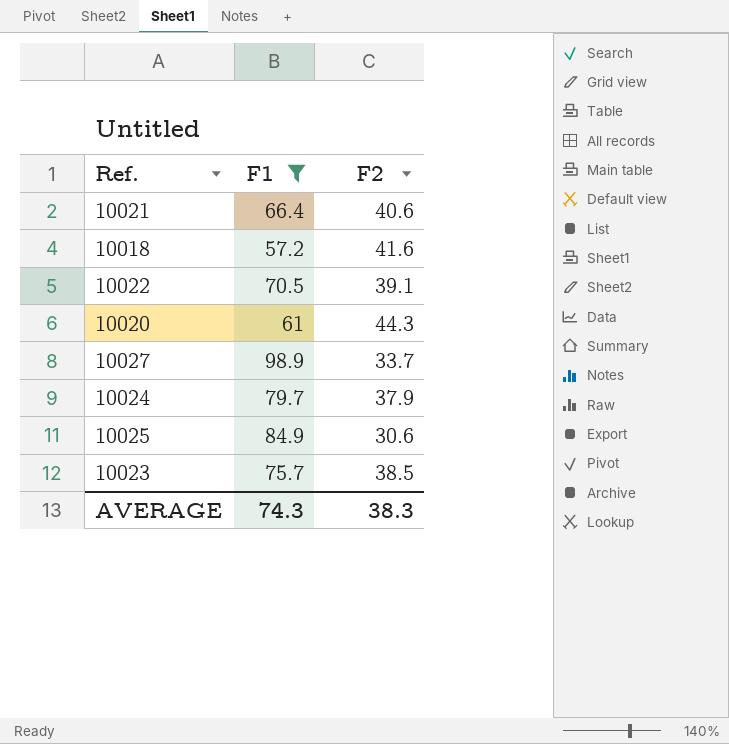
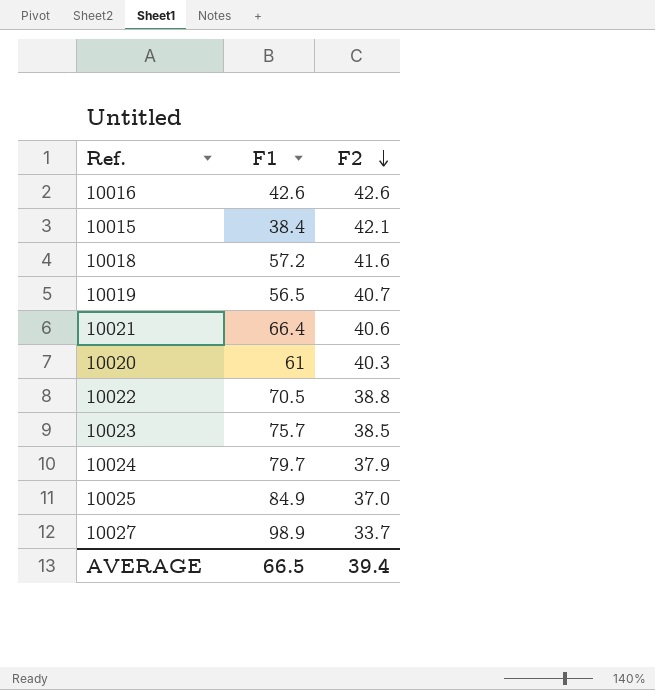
filter: F1 >= 57.2 -> none
row order: none -> F2 descending
10020 | F2: 44.3 -> 40.3
10022 | F2: 39.1 -> 38.8
10025 | F2: 30.6 -> 37.0
AVERAGE | F1: 74.3 -> 66.5
AVERAGE | F2: 38.3 -> 39.4

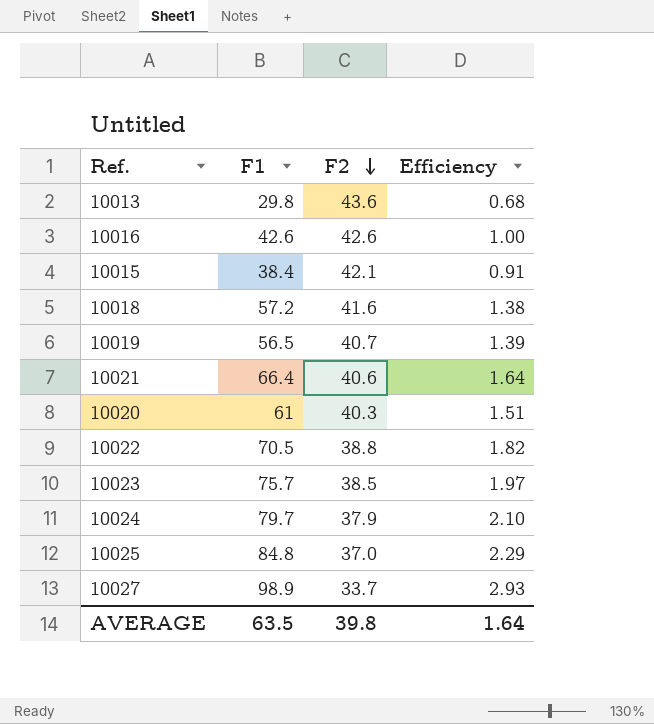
column Efficiency | formula: none -> [F1] / [F2]
row 10013: none -> 29.8 | 43.6 | 0.68
10025 | F1: 84.9 -> 84.8
AVERAGE | F1: 66.5 -> 63.5
AVERAGE | F2: 39.4 -> 39.8

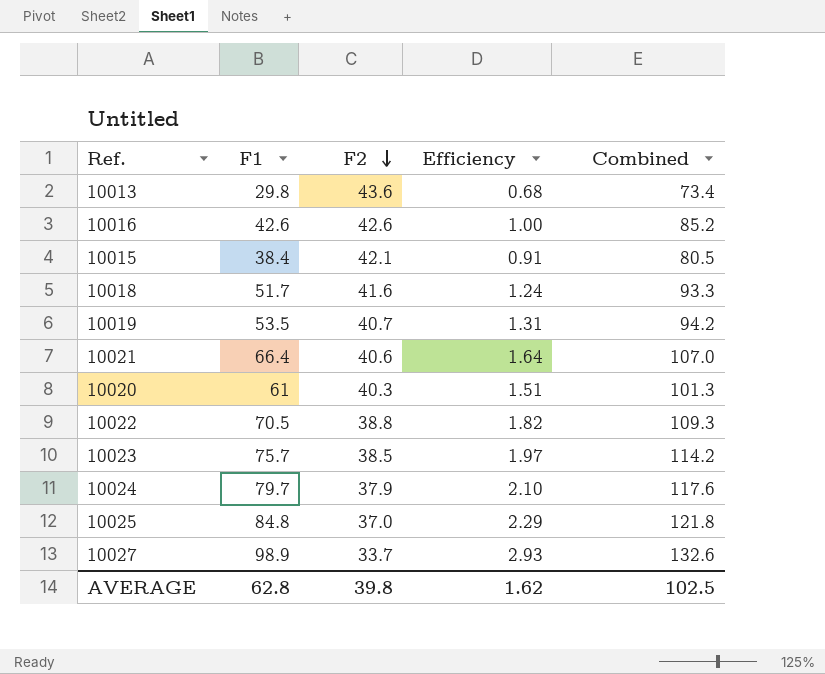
column Combined | formula: none -> [F1] + [F2]
10018 | F1: 57.2 -> 51.7
10018 | Efficiency: 1.38 -> 1.24
10019 | F1: 56.5 -> 53.5
10019 | Efficiency: 1.39 -> 1.31
AVERAGE | F1: 63.5 -> 62.8
AVERAGE | Efficiency: 1.64 -> 1.62

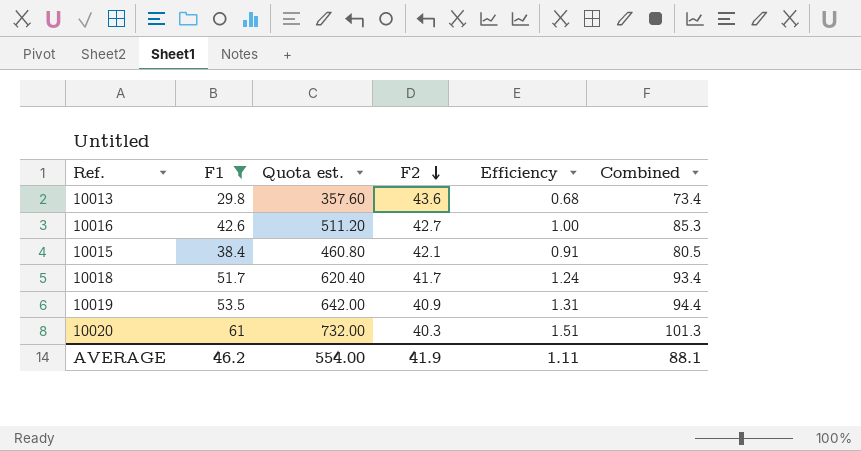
filter: none -> F1 <= 61
column Quota est. | formula: none -> [F1] * 12
10016 | F2: 42.6 -> 42.7
10016 | Combined: 85.2 -> 85.3
10018 | F2: 41.6 -> 41.7
10018 | Combined: 93.3 -> 93.4
10019 | F2: 40.7 -> 40.9
10019 | Combined: 94.2 -> 94.4
AVERAGE | F1: 62.8 -> 46.2
AVERAGE | F2: 39.8 -> 41.9
AVERAGE | Efficiency: 1.62 -> 1.11
AVERAGE | Combined: 102.5 -> 88.1

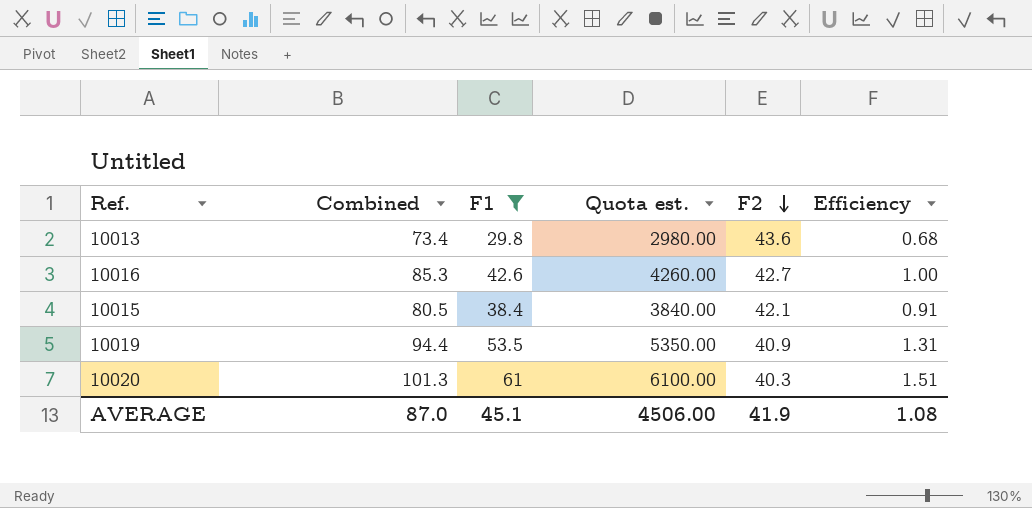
column Combined | position: 6 -> 2
column Quota est. | formula: [F1] * 12 -> [F1] * 100
row 10018: 51.7 | 620.40 | 41.7 | 1.24 | 93.4 -> none
AVERAGE | Combined: 88.1 -> 87.0
AVERAGE | F1: 46.2 -> 45.1
AVERAGE | Quota est.: 554.00 -> 4506.00
AVERAGE | Efficiency: 1.11 -> 1.08

